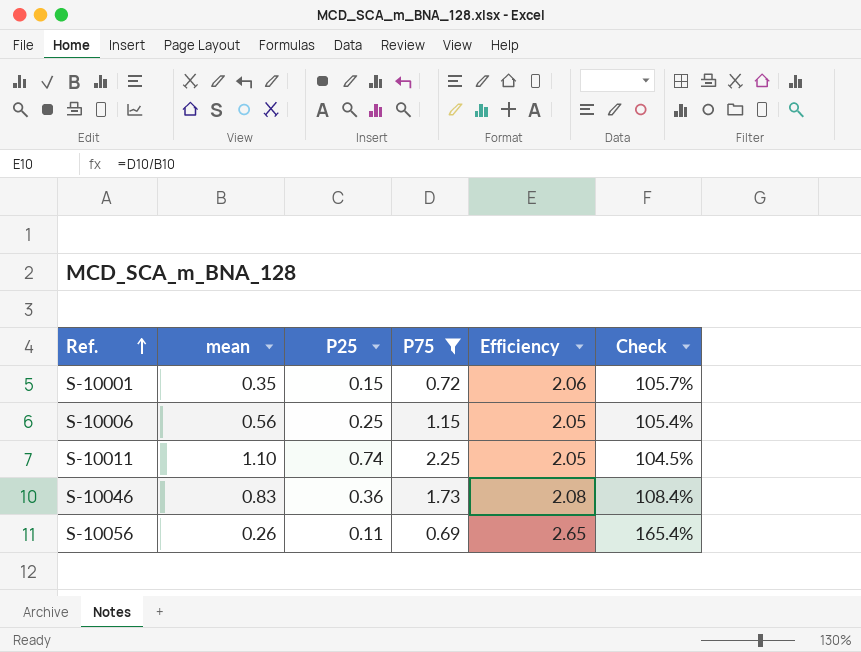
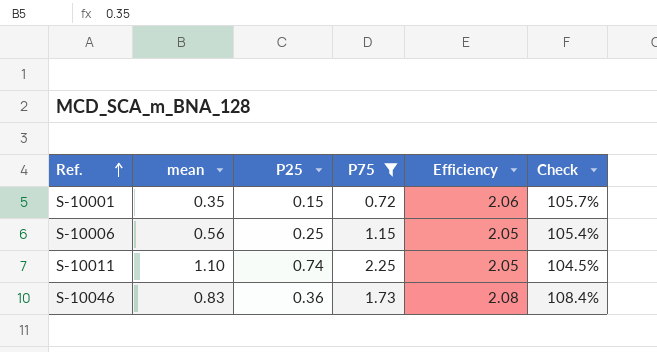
row S-10056: 0.26 | 0.11 | 0.69 | 2.65 | 165.4% -> none

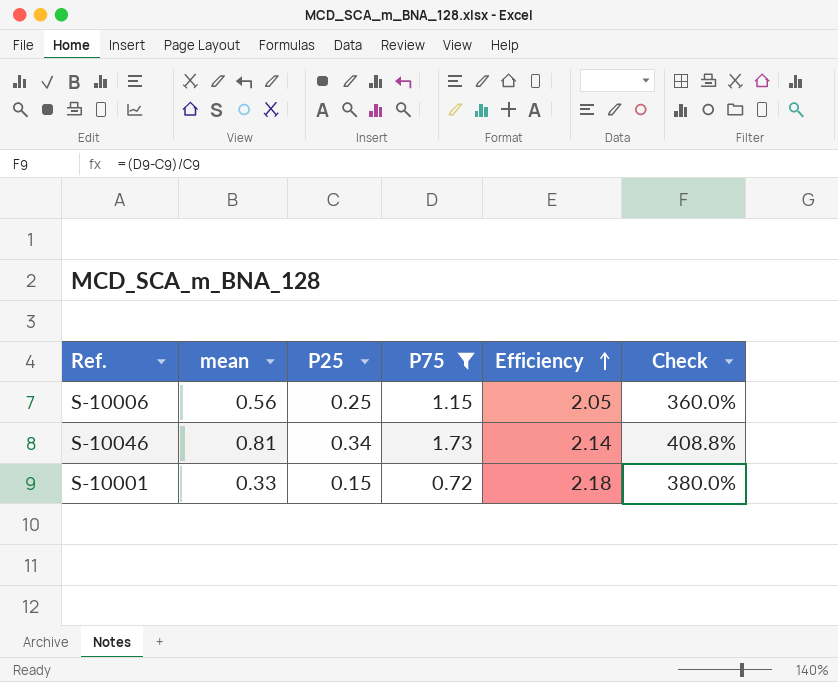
row order: Ref. ascending -> Efficiency ascending
column Check | formula: ([P75] - [mean]) / [mean] -> ([P75] - [P25]) / [P25]
row S-10011: 1.10 | 0.74 | 2.25 | 2.05 | 104.5% -> none
S-10046 | mean: 0.83 -> 0.81
S-10046 | P25: 0.36 -> 0.34
S-10046 | Efficiency: 2.08 -> 2.14
S-10001 | mean: 0.35 -> 0.33
S-10001 | Efficiency: 2.06 -> 2.18

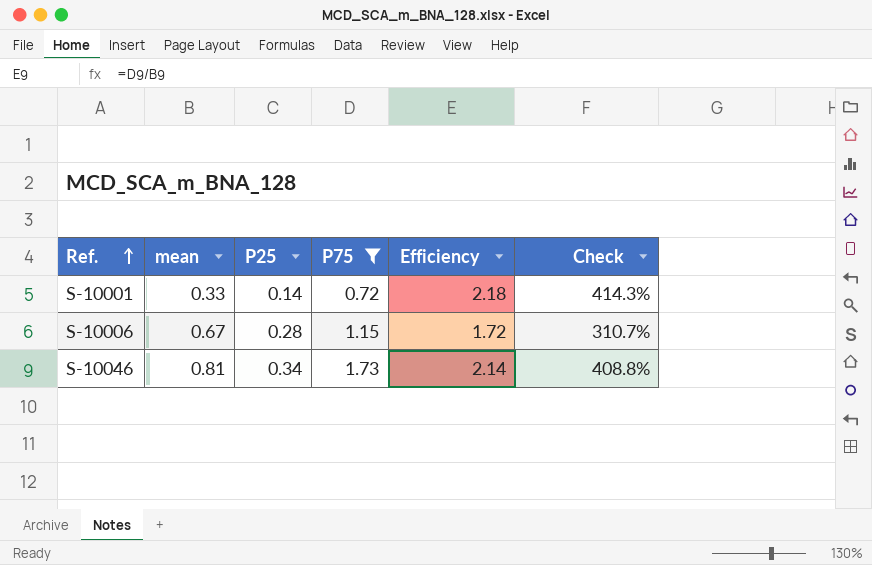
row order: Efficiency ascending -> Ref. ascending
S-10001 | P25: 0.15 -> 0.14
S-10001 | Check: 380.0% -> 414.3%
S-10006 | mean: 0.56 -> 0.67
S-10006 | P25: 0.25 -> 0.28
S-10006 | Efficiency: 2.05 -> 1.72
S-10006 | Check: 360.0% -> 310.7%

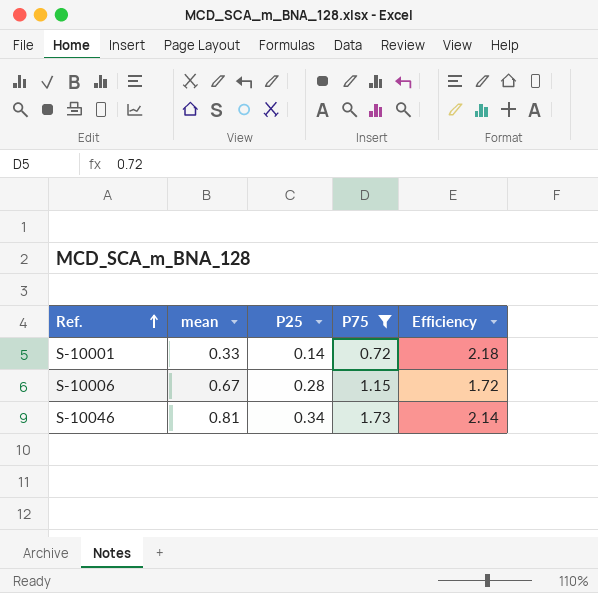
column Check | formula: ([P75] - [P25]) / [P25] -> none

